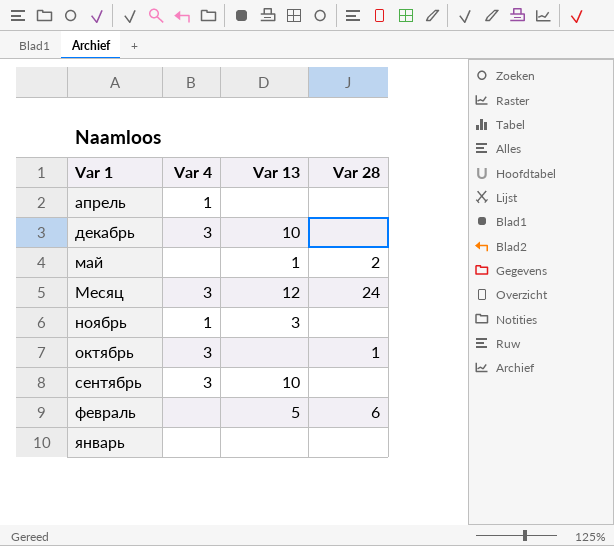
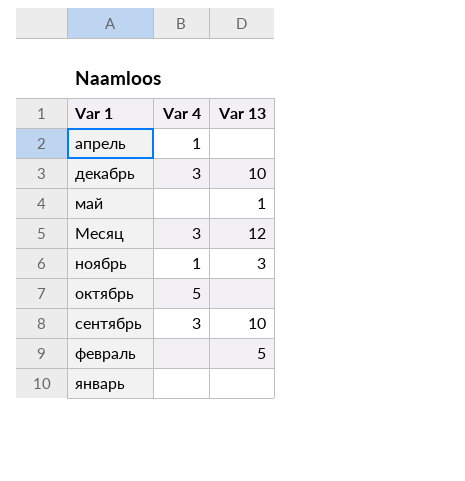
column Var 28 | position: 4 -> none
октябрь | Var 4: 3 -> 5

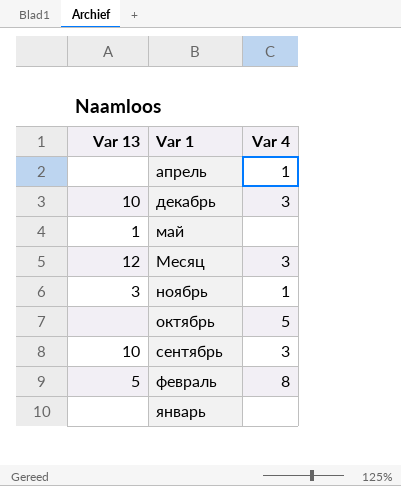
column Var 13 | position: 3 -> 1
февраль | Var 4: none -> 8

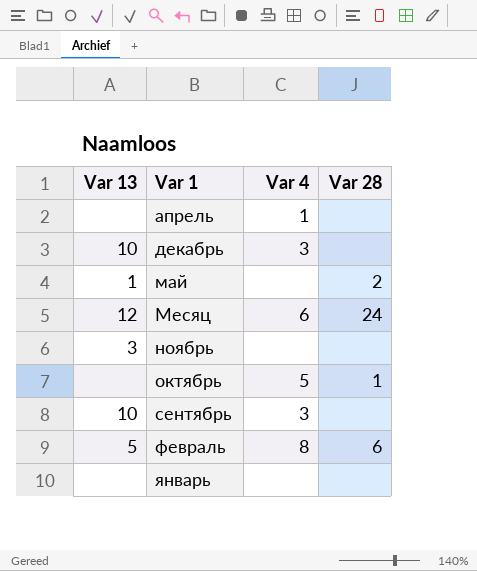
column Var 28 | position: none -> 4
Месяц | Var 4: 3 -> 6
ноябрь | Var 4: 1 -> none

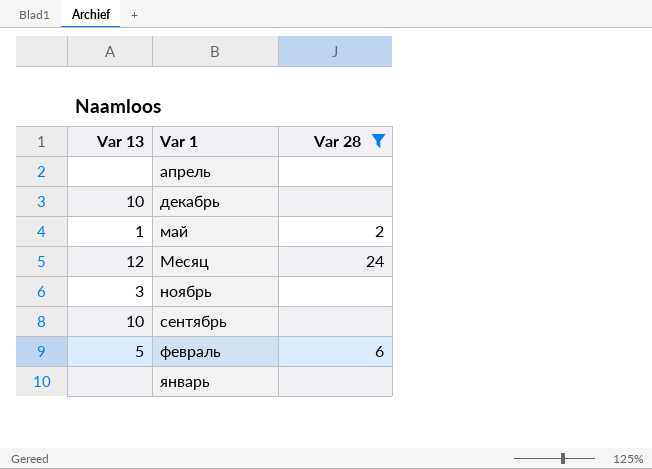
filter: none -> Var 28 != 1
column Var 4 | position: 3 -> none

